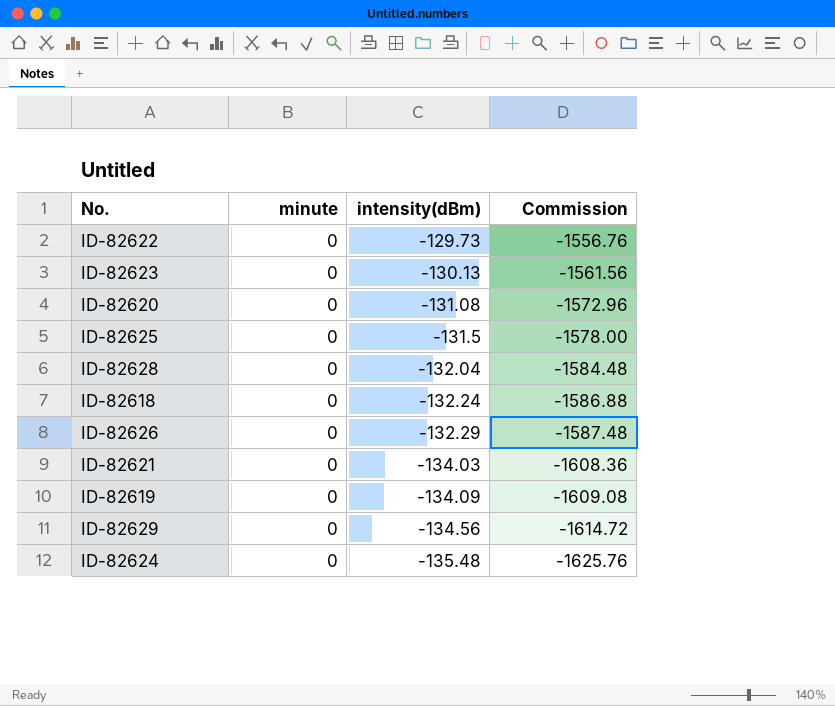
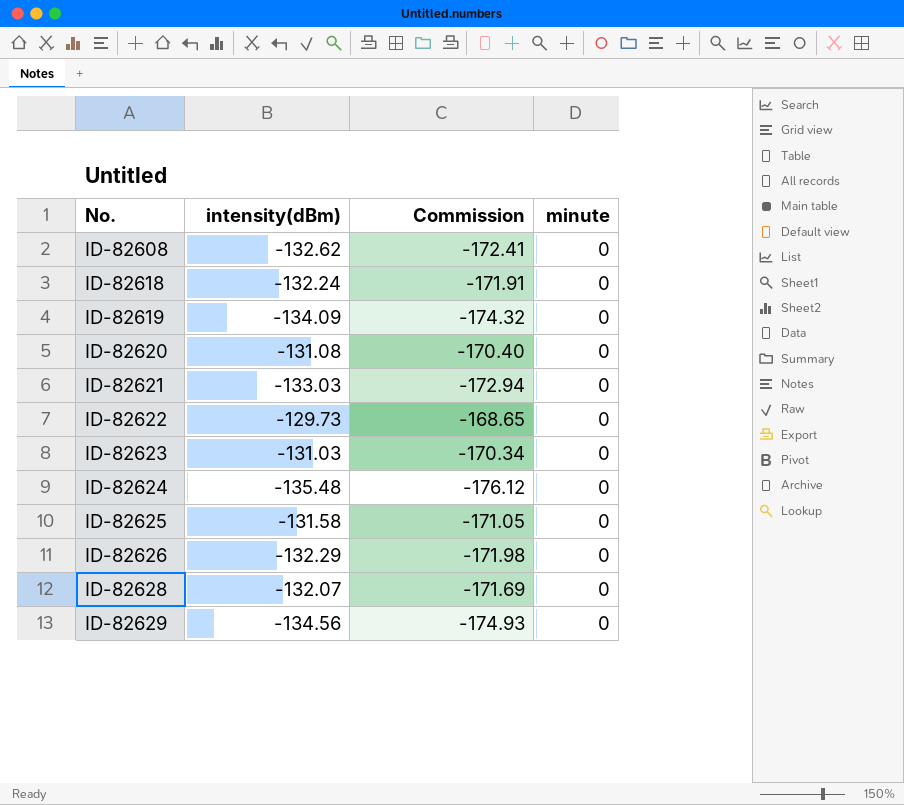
row order: intensity(dBm) descending -> No. ascending
column Commission | formula: [intensity(dBm)] * 12 -> [intensity(dBm)] * 1.3
column minute | position: 2 -> 4
row ID-82608: none -> -132.62 | -172.41 | 0
ID-82621 | intensity(dBm): -134.03 -> -133.03
ID-82623 | intensity(dBm): -130.13 -> -131.03
ID-82625 | intensity(dBm): -131.5 -> -131.58
ID-82628 | intensity(dBm): -132.04 -> -132.07

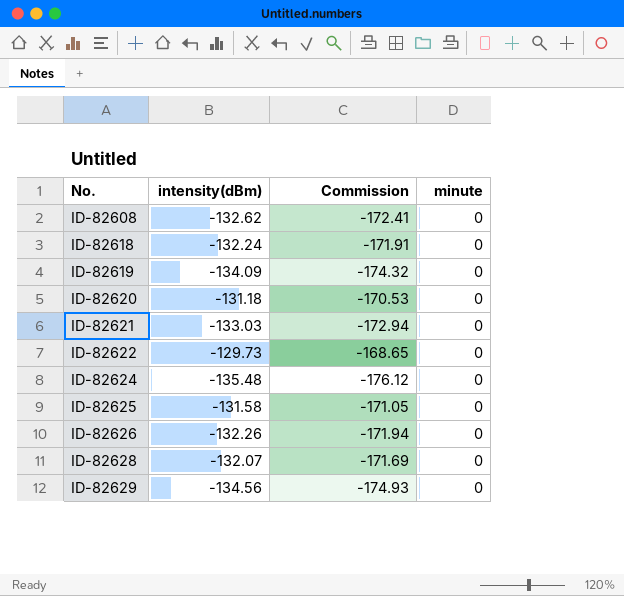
row ID-82623: -131.03 | -170.34 | 0 -> none
ID-82620 | intensity(dBm): -131.08 -> -131.18
ID-82620 | Commission: -170.40 -> -170.53
ID-82626 | intensity(dBm): -132.29 -> -132.26
ID-82626 | Commission: -171.98 -> -171.94

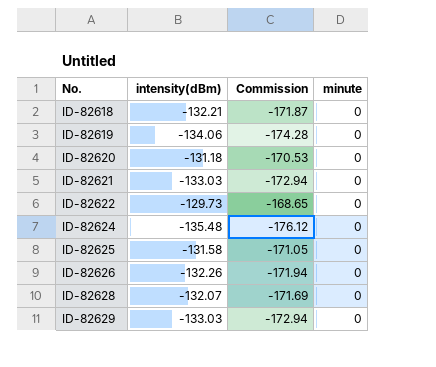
row ID-82608: -132.62 | -172.41 | 0 -> none
ID-82618 | intensity(dBm): -132.24 -> -132.21
ID-82618 | Commission: -171.91 -> -171.87
ID-82619 | intensity(dBm): -134.09 -> -134.06
ID-82619 | Commission: -174.32 -> -174.28
ID-82629 | intensity(dBm): -134.56 -> -133.03
ID-82629 | Commission: -174.93 -> -172.94

